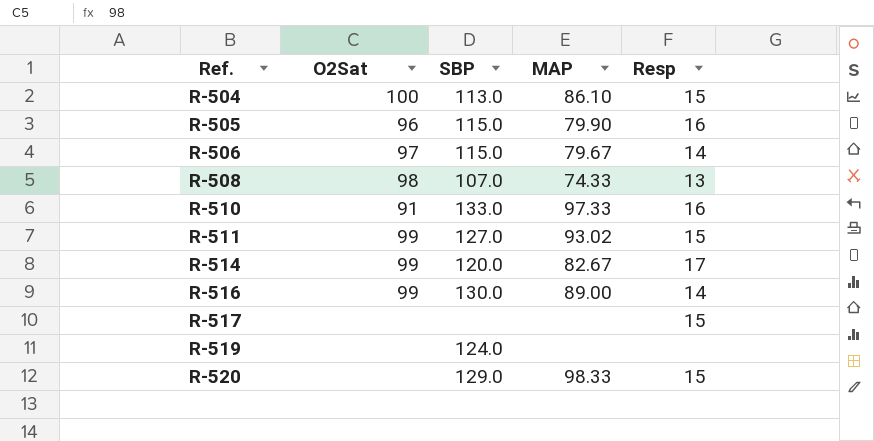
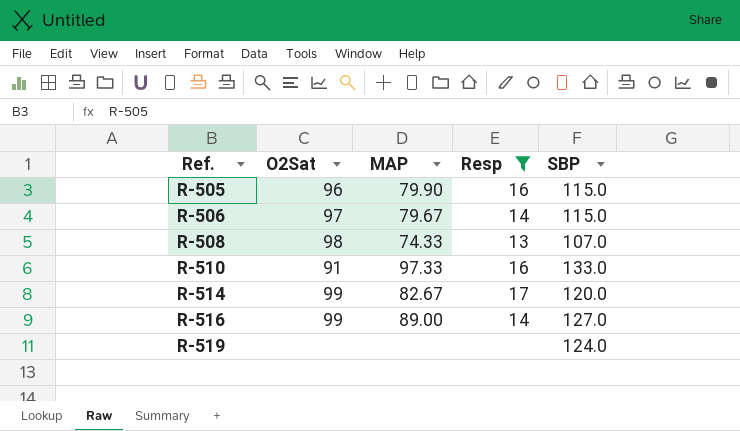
filter: none -> Resp != 15
column SBP | position: 3 -> 5
R-516 | SBP: 130.0 -> 127.0

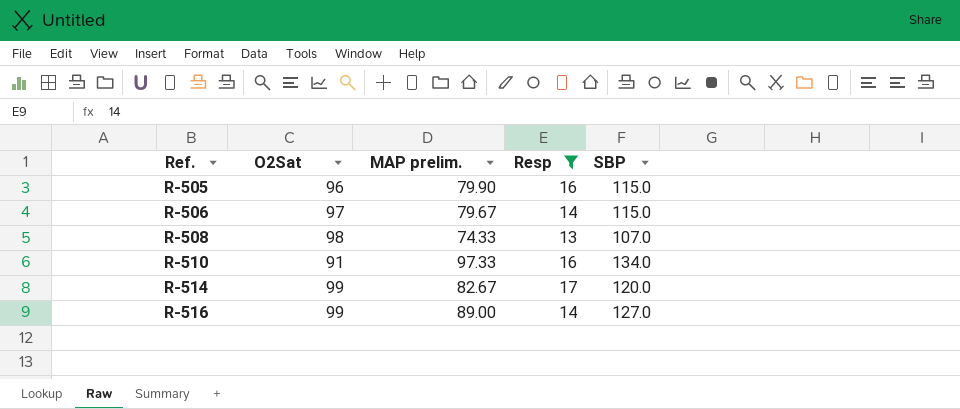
column name: MAP -> MAP prelim.
row R-519: none | none | none | 124.0 -> none
R-510 | SBP: 133.0 -> 134.0

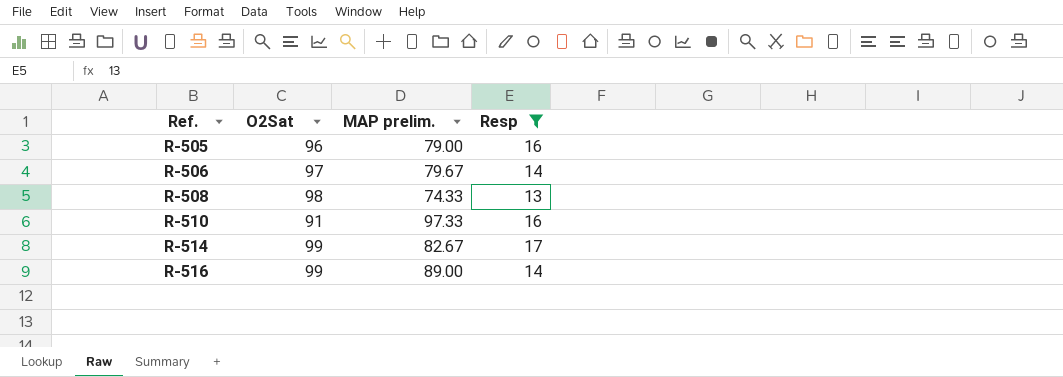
column SBP | position: 5 -> none
R-505 | MAP prelim.: 79.90 -> 79.00

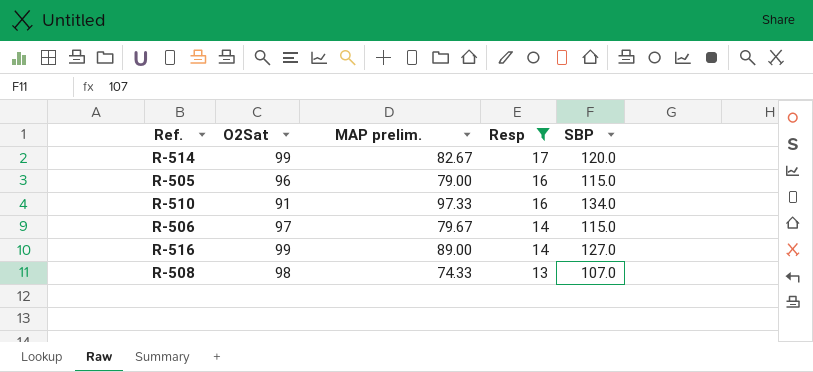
row order: Ref. ascending -> Resp descending
column SBP | position: none -> 5

